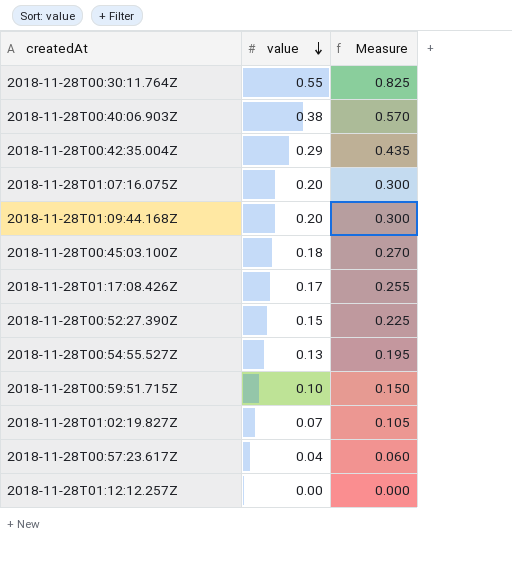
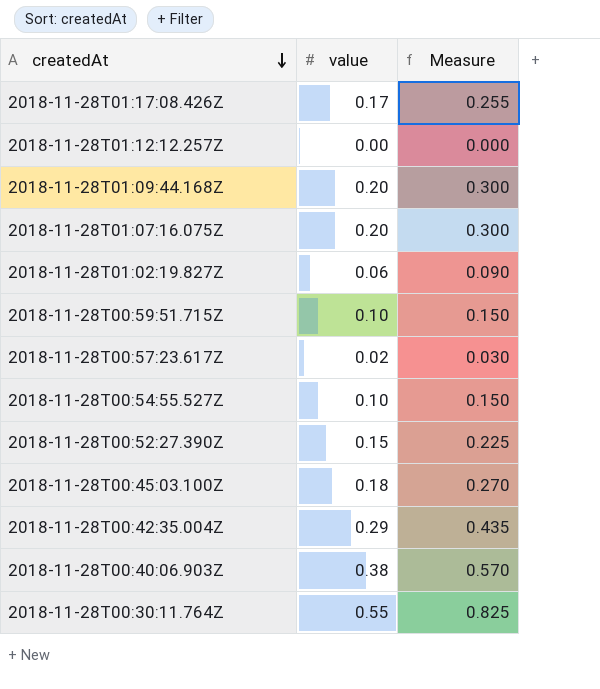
row order: value descending -> createdAt descending
2018-11-28T01:02:19.827Z | value: 0.07 -> 0.06
2018-11-28T01:02:19.827Z | Measure: 0.105 -> 0.090
2018-11-28T00:57:23.617Z | value: 0.04 -> 0.02
2018-11-28T00:57:23.617Z | Measure: 0.060 -> 0.030
2018-11-28T00:54:55.527Z | value: 0.13 -> 0.10
2018-11-28T00:54:55.527Z | Measure: 0.195 -> 0.150

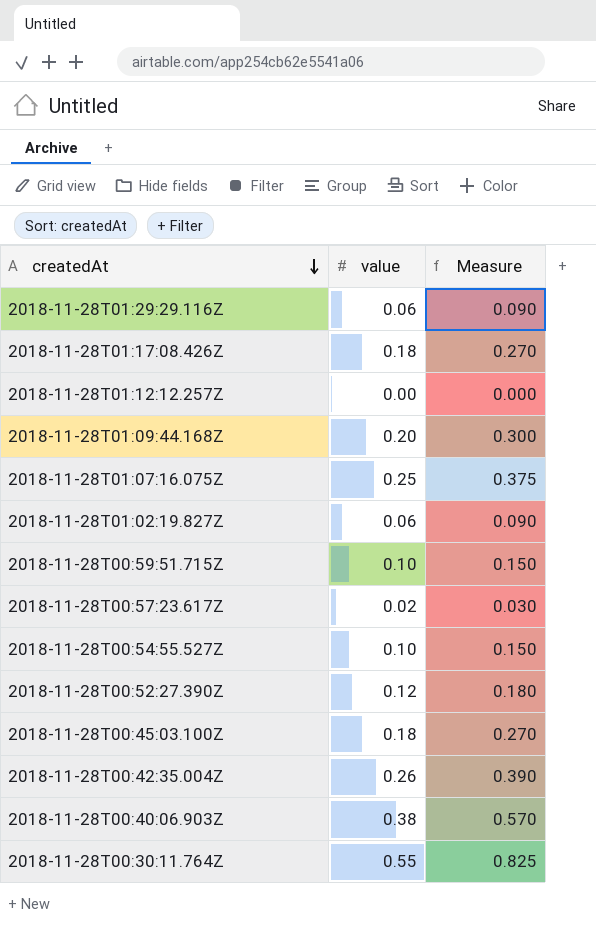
row 2018-11-28T01:29:29.116Z: none -> 0.06 | 0.090
2018-11-28T01:17:08.426Z | value: 0.17 -> 0.18
2018-11-28T01:17:08.426Z | Measure: 0.255 -> 0.270
2018-11-28T01:07:16.075Z | value: 0.20 -> 0.25
2018-11-28T01:07:16.075Z | Measure: 0.300 -> 0.375
2018-11-28T00:52:27.390Z | value: 0.15 -> 0.12
2018-11-28T00:52:27.390Z | Measure: 0.225 -> 0.180
2018-11-28T00:42:35.004Z | value: 0.29 -> 0.26
2018-11-28T00:42:35.004Z | Measure: 0.435 -> 0.390

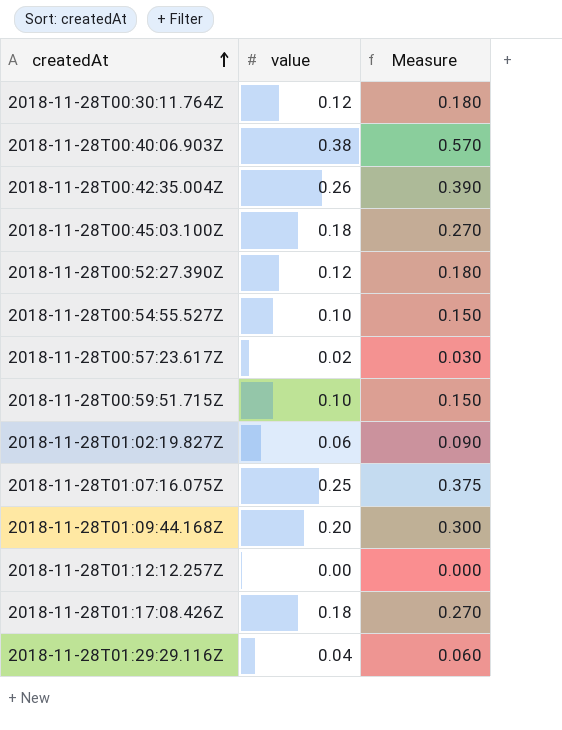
row order: createdAt descending -> createdAt ascending
2018-11-28T00:30:11.764Z | value: 0.55 -> 0.12
2018-11-28T00:30:11.764Z | Measure: 0.825 -> 0.180
2018-11-28T01:29:29.116Z | value: 0.06 -> 0.04
2018-11-28T01:29:29.116Z | Measure: 0.090 -> 0.060

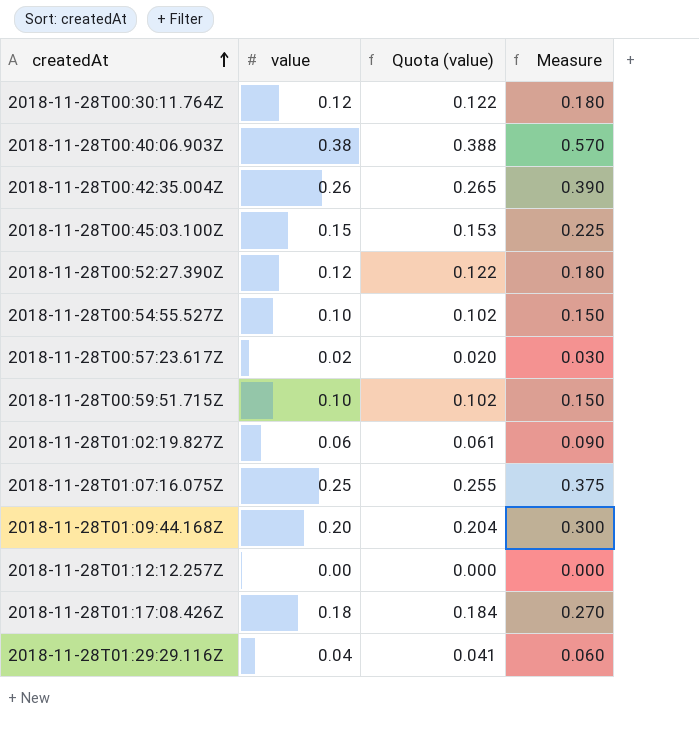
column Quota (value) | formula: none -> [value] * 1.02
2018-11-28T00:45:03.100Z | value: 0.18 -> 0.15
2018-11-28T00:45:03.100Z | Measure: 0.270 -> 0.225

